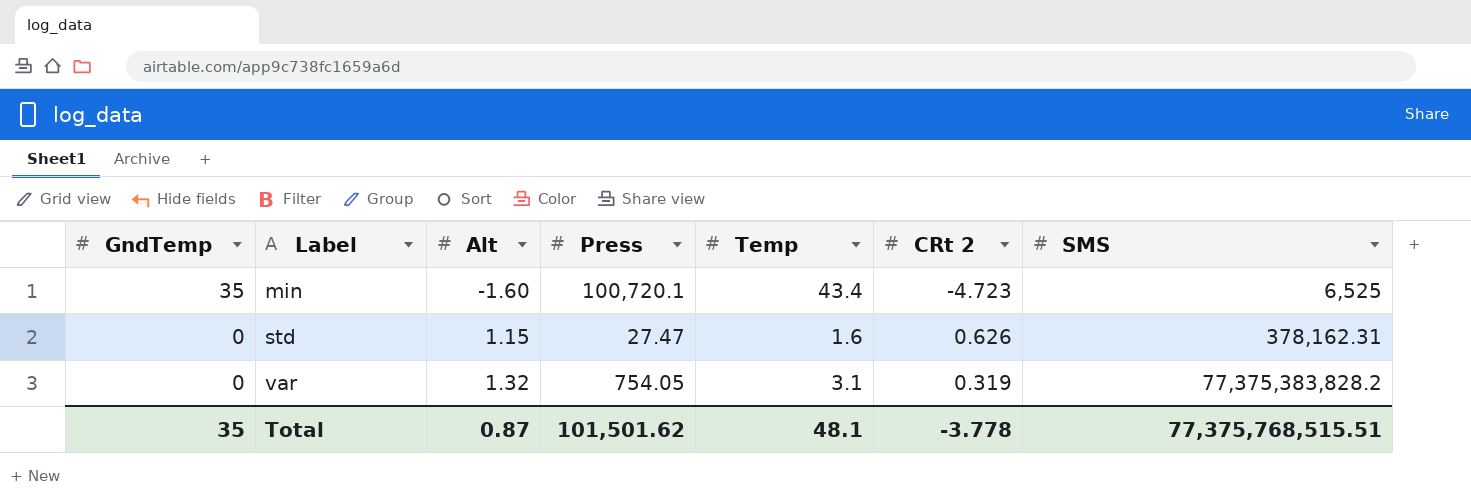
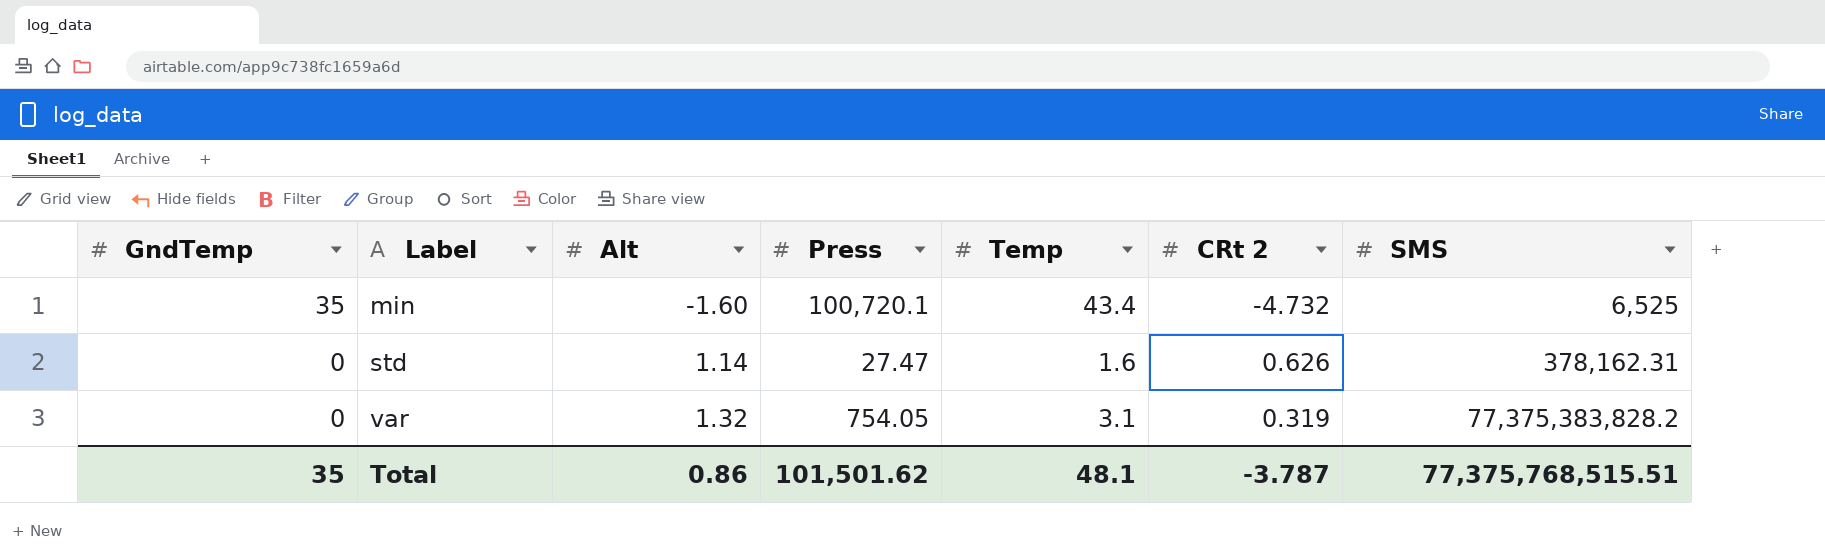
min | CRt 2: -4.723 -> -4.732
std | Alt: 1.15 -> 1.14
Total | Alt: 0.87 -> 0.86
Total | CRt 2: -3.778 -> -3.787

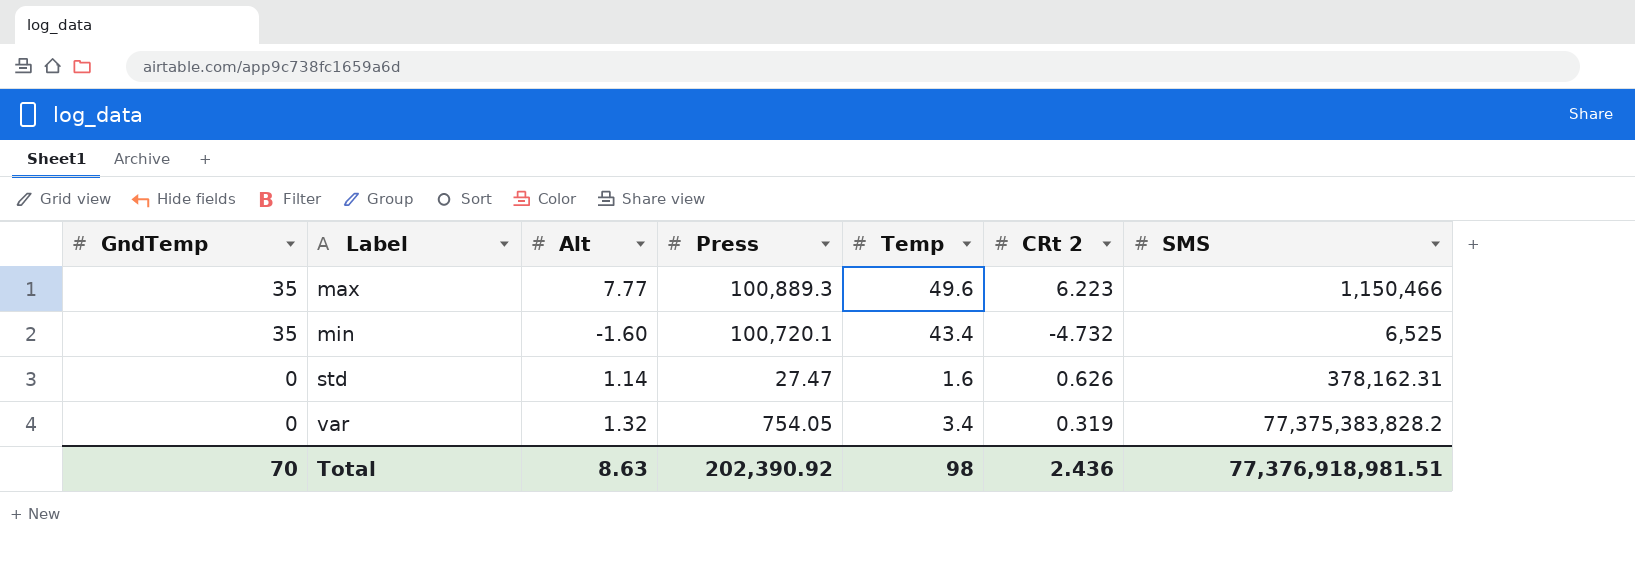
row max: none -> 35 | 7.77 | 100,889.3 | 49.6 | 6.223 | 1,150,466
var | Temp: 3.1 -> 3.4
Total | GndTemp: 35 -> 70
Total | Alt: 0.86 -> 8.63
Total | Press: 101,501.62 -> 202,390.92
Total | Temp: 48.1 -> 98
Total | CRt 2: -3.787 -> 2.436
Total | SMS: 77,375,768,515.51 -> 77,376,918,981.51

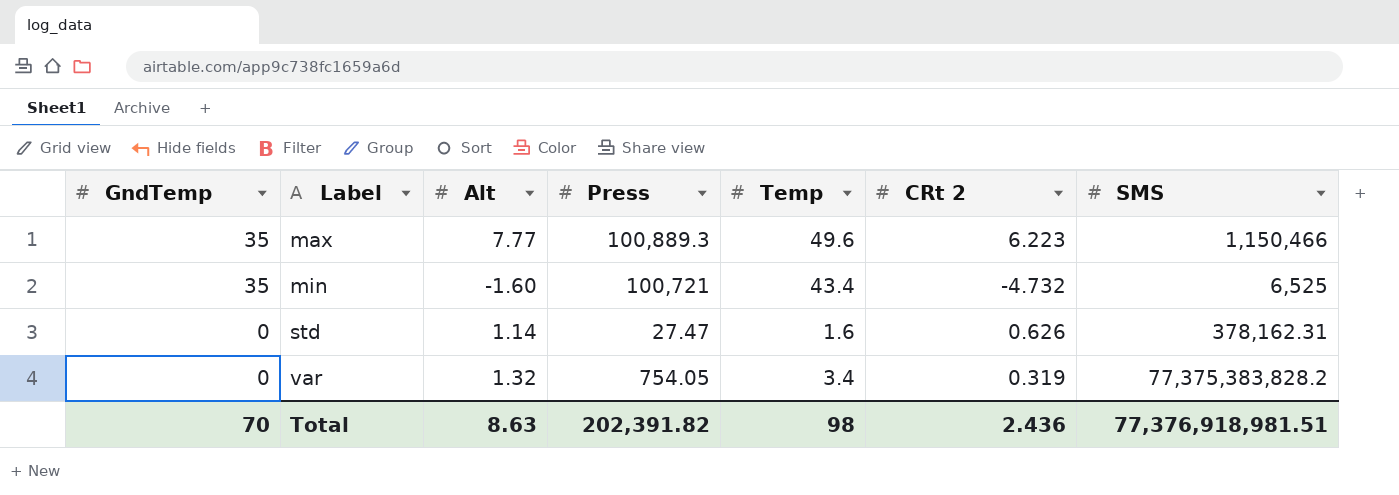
min | Press: 100,720.1 -> 100,721
Total | Press: 202,390.92 -> 202,391.82

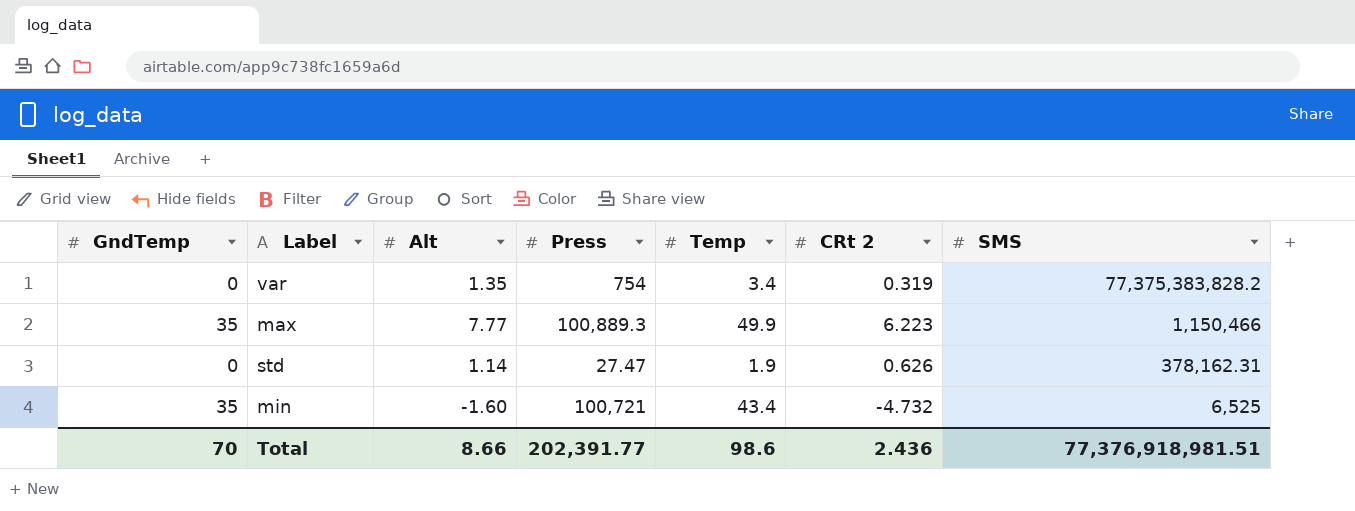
row order: GndTemp descending -> SMS descending
var | Alt: 1.32 -> 1.35
var | Press: 754.05 -> 754
max | Temp: 49.6 -> 49.9
std | Temp: 1.6 -> 1.9
Total | Alt: 8.63 -> 8.66
Total | Press: 202,391.82 -> 202,391.77
Total | Temp: 98 -> 98.6

